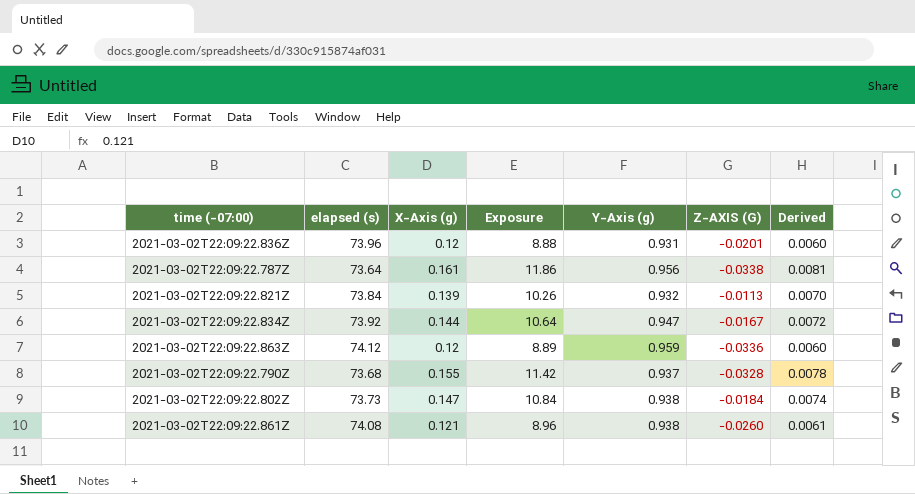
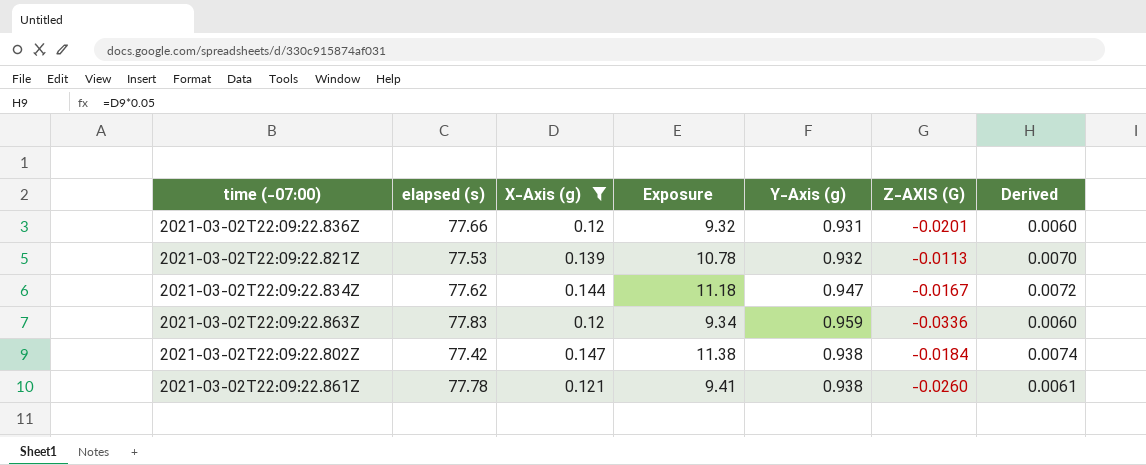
filter: none -> X-Axis (g) <= 0.147
2021-03-02T22:09:22.836Z | elapsed (s): 73.96 -> 77.66
2021-03-02T22:09:22.836Z | Exposure: 8.88 -> 9.32
2021-03-02T22:09:22.821Z | elapsed (s): 73.84 -> 77.53
2021-03-02T22:09:22.821Z | Exposure: 10.26 -> 10.78
2021-03-02T22:09:22.834Z | elapsed (s): 73.92 -> 77.62
2021-03-02T22:09:22.834Z | Exposure: 10.64 -> 11.18
2021-03-02T22:09:22.863Z | elapsed (s): 74.12 -> 77.83
2021-03-02T22:09:22.863Z | Exposure: 8.89 -> 9.34
2021-03-02T22:09:22.802Z | elapsed (s): 73.73 -> 77.42
2021-03-02T22:09:22.802Z | Exposure: 10.84 -> 11.38
2021-03-02T22:09:22.861Z | elapsed (s): 74.08 -> 77.78
2021-03-02T22:09:22.861Z | Exposure: 8.96 -> 9.41

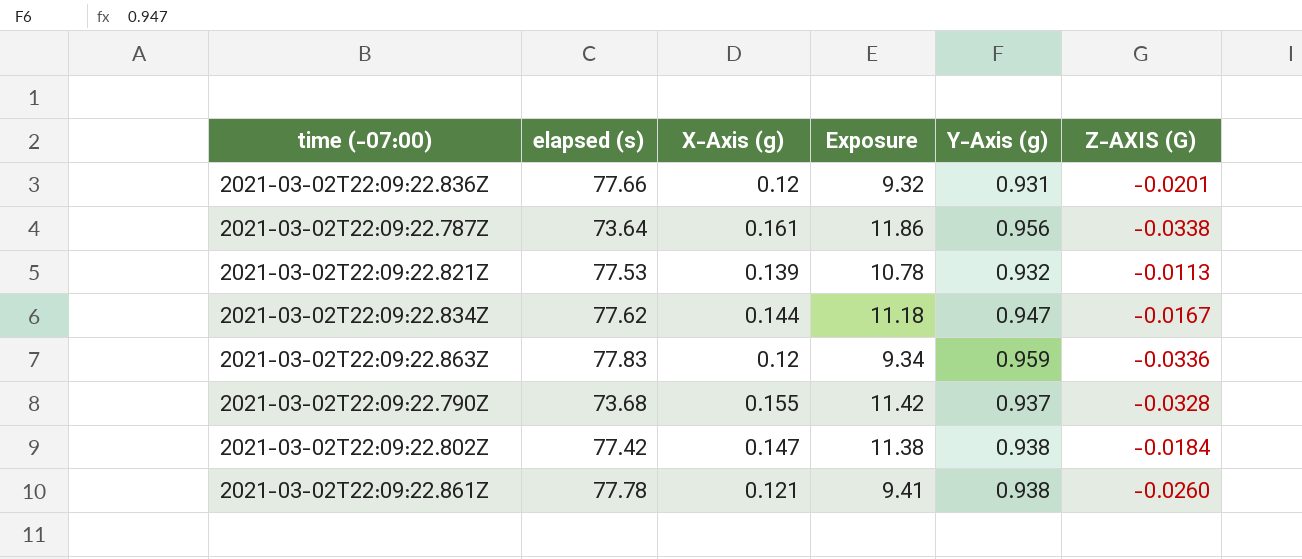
filter: X-Axis (g) <= 0.147 -> none
column Derived | formula: [X-Axis (g)] * 0.05 -> none

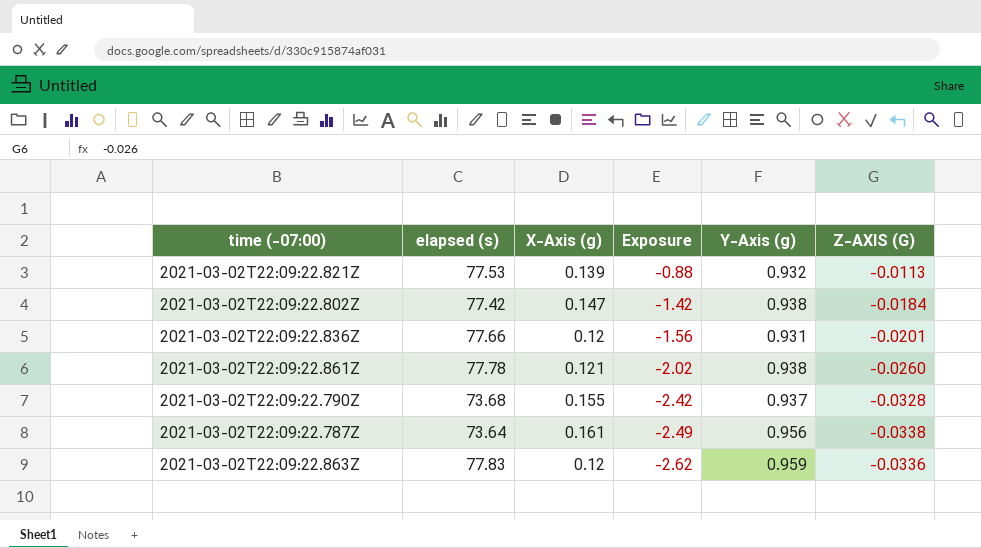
row order: none -> Exposure descending
column Exposure | formula: [elapsed (s)] * [X-Axis (g)] -> [elapsed (s)] * [Z-AXIS (G)]
row 2021-03-02T22:09:22.834Z: 77.62 | 0.144 | 11.18 | 0.947 | -0.0167 -> none

